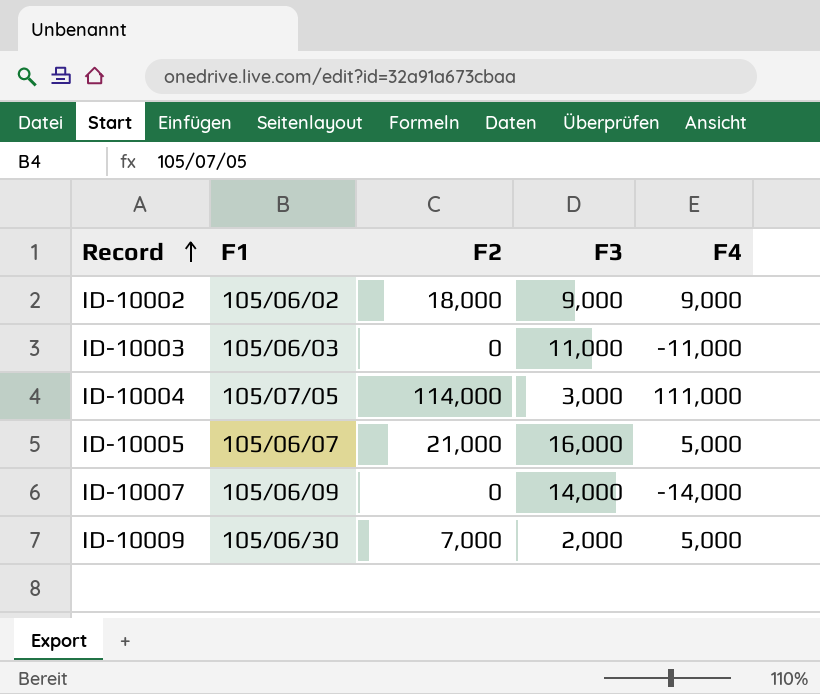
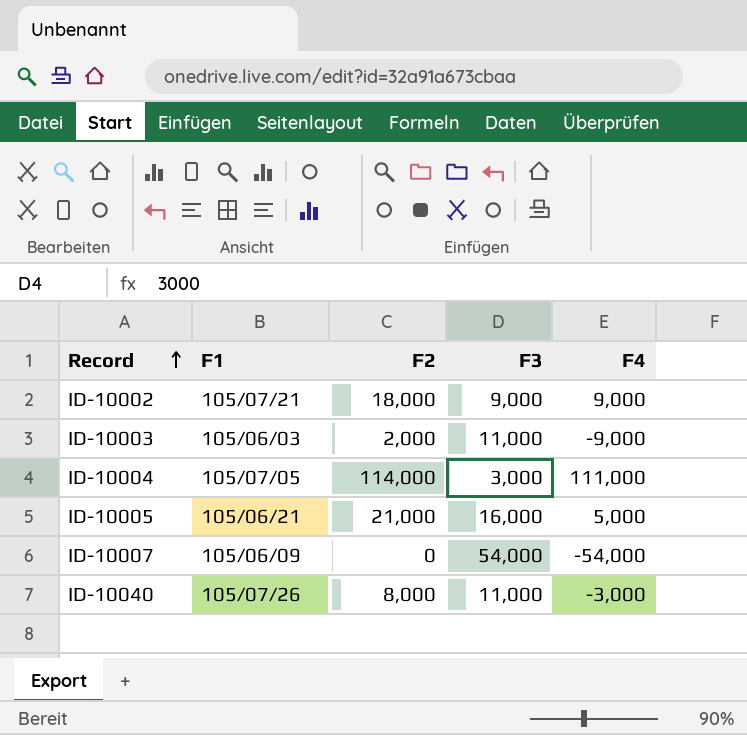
row ID-10009: 105/06/30 | 7,000 | 2,000 | 5,000 -> none
ID-10002 | F1: 105/06/02 -> 105/07/21
ID-10003 | F2: 0 -> 2,000
ID-10003 | F4: -11,000 -> -9,000
ID-10005 | F1: 105/06/07 -> 105/06/21
ID-10007 | F3: 14,000 -> 54,000
ID-10007 | F4: -14,000 -> -54,000
row ID-10040: none -> 105/07/26 | 8,000 | 11,000 | -3,000

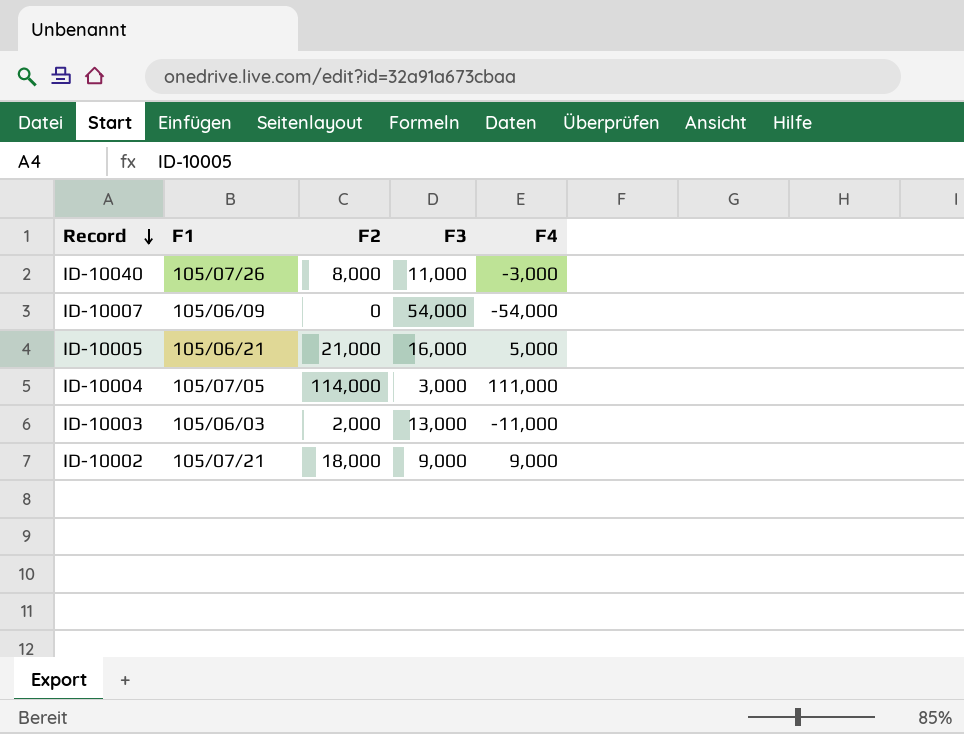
row order: Record ascending -> Record descending
ID-10003 | F3: 11,000 -> 13,000
ID-10003 | F4: -9,000 -> -11,000

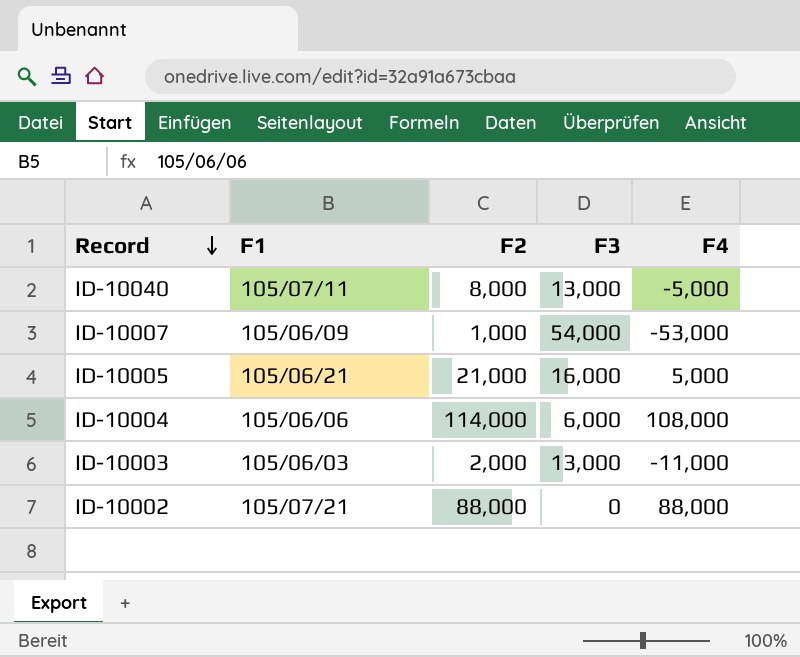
ID-10040 | F1: 105/07/26 -> 105/07/11
ID-10040 | F3: 11,000 -> 13,000
ID-10040 | F4: -3,000 -> -5,000
ID-10007 | F2: 0 -> 1,000
ID-10007 | F4: -54,000 -> -53,000
ID-10004 | F1: 105/07/05 -> 105/06/06
ID-10004 | F3: 3,000 -> 6,000
ID-10004 | F4: 111,000 -> 108,000
ID-10002 | F2: 18,000 -> 88,000
ID-10002 | F3: 9,000 -> 0
ID-10002 | F4: 9,000 -> 88,000

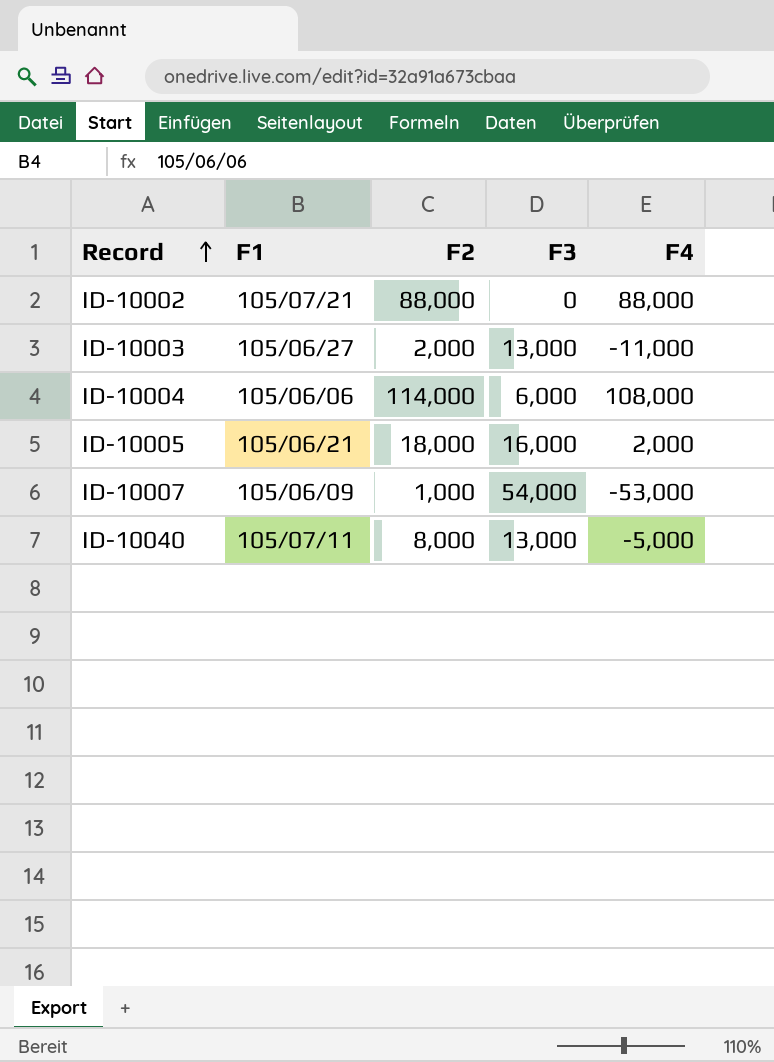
row order: Record descending -> Record ascending
ID-10003 | F1: 105/06/03 -> 105/06/27
ID-10005 | F2: 21,000 -> 18,000
ID-10005 | F4: 5,000 -> 2,000

